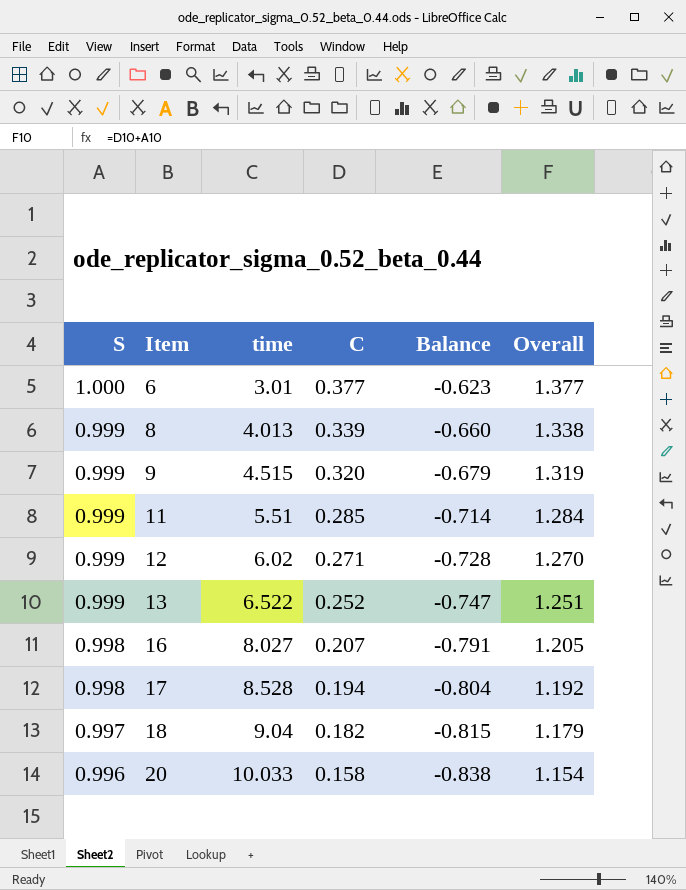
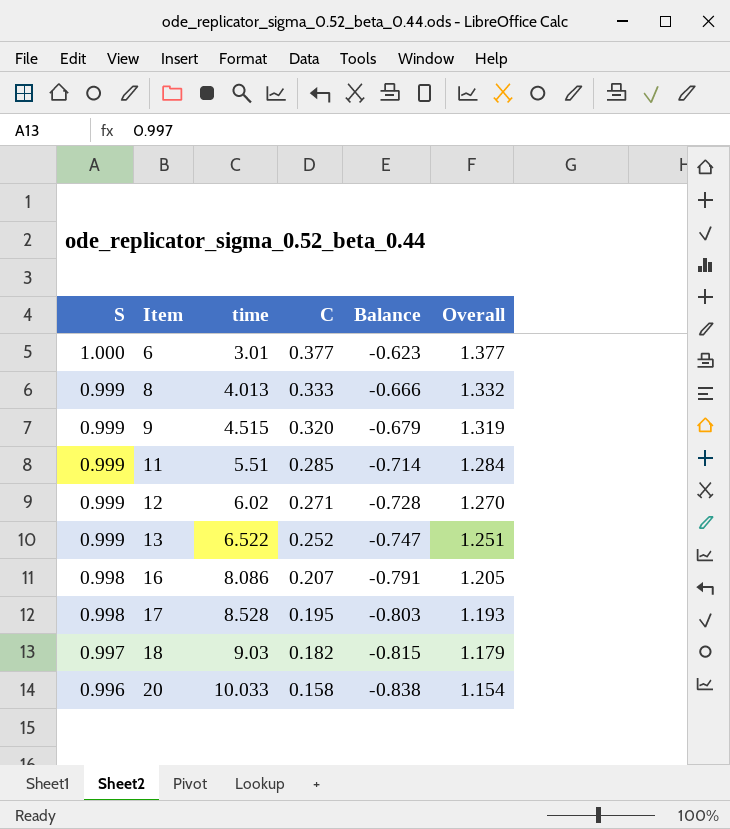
8 | C: 0.339 -> 0.333
8 | Balance: -0.660 -> -0.666
8 | Overall: 1.338 -> 1.332
16 | time: 8.027 -> 8.086
17 | C: 0.194 -> 0.195
17 | Balance: -0.804 -> -0.803
17 | Overall: 1.192 -> 1.193
18 | time: 9.04 -> 9.03

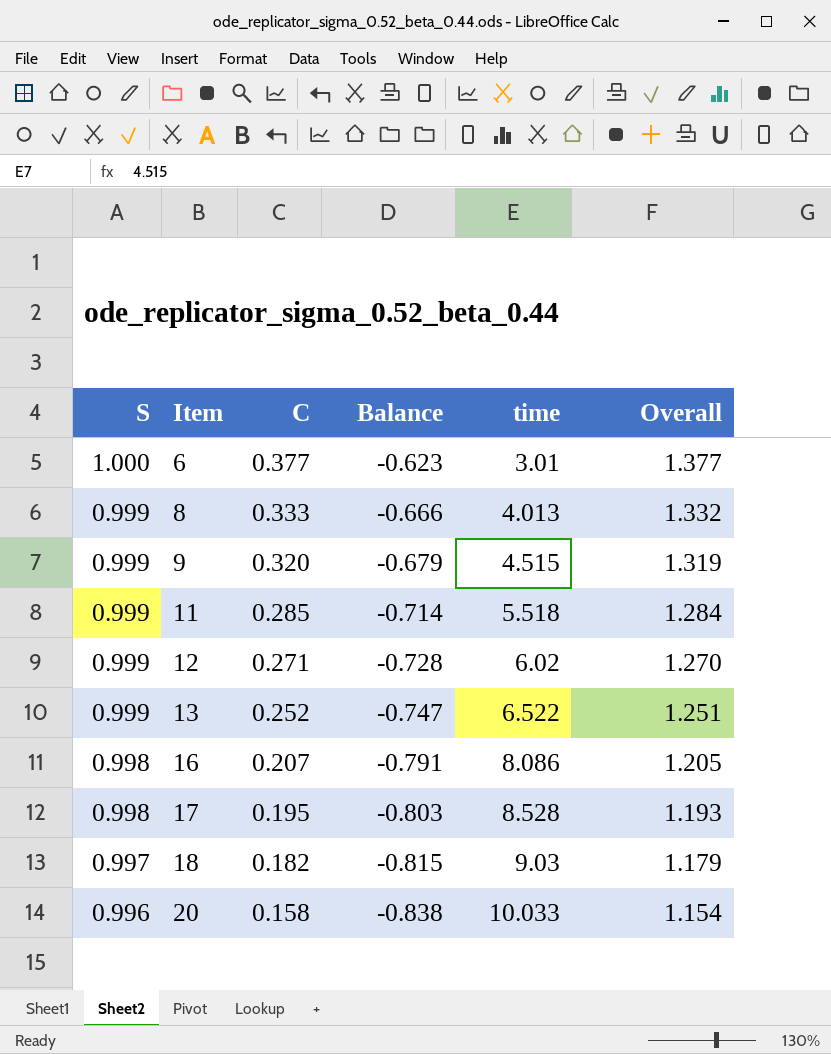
column time | position: 3 -> 5
11 | time: 5.51 -> 5.518

